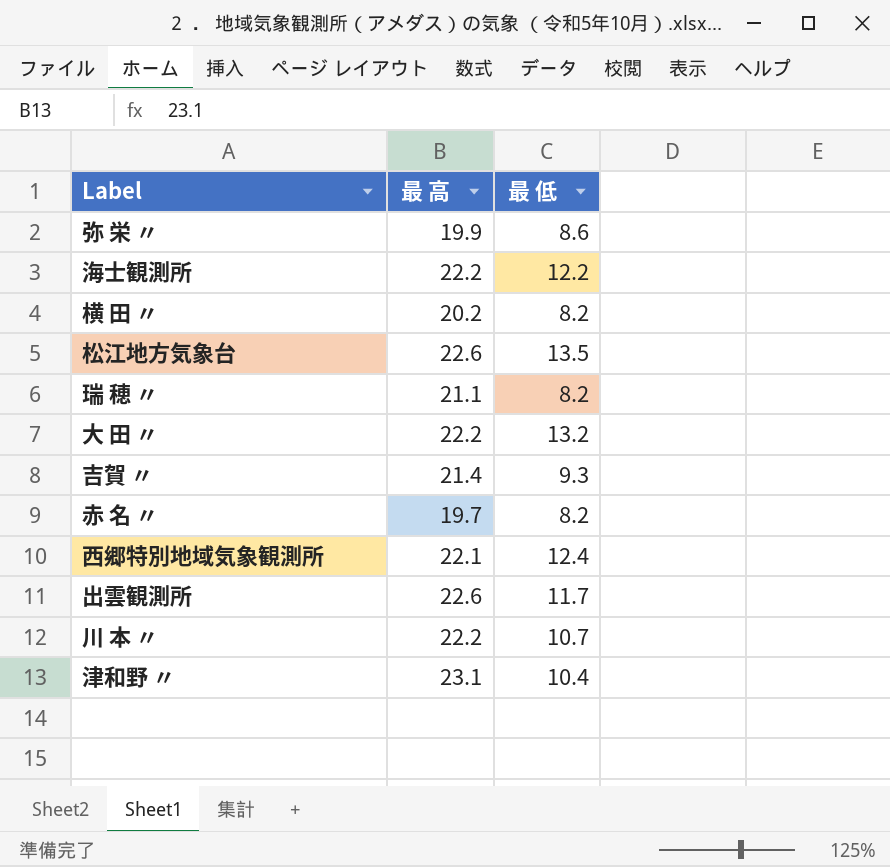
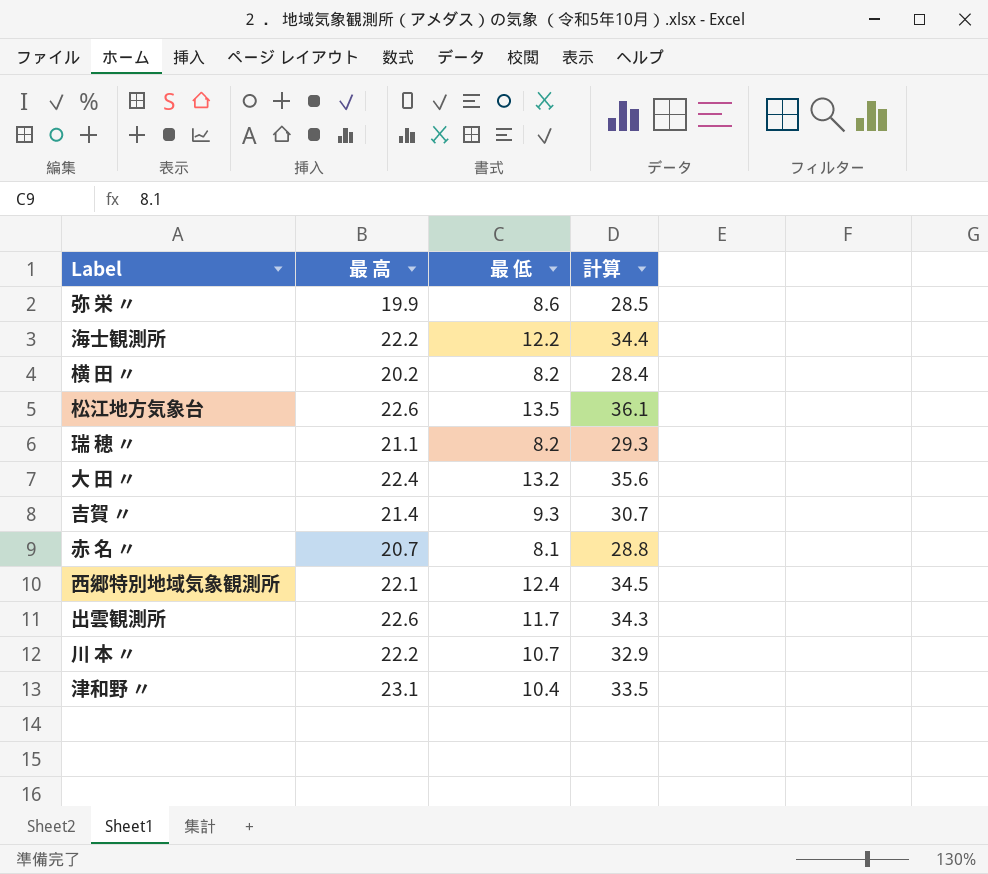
column 計算 | formula: none -> [最 高] + [最 低]
大 田 〃 | 最 高: 22.2 -> 22.4
赤 名 〃 | 最 高: 19.7 -> 20.7
赤 名 〃 | 最 低: 8.2 -> 8.1

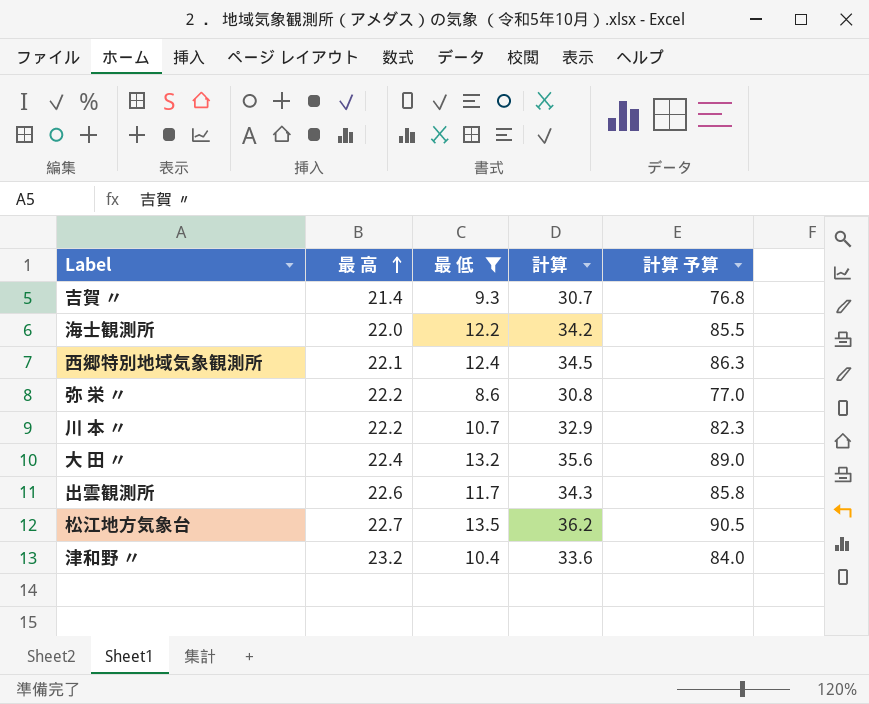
filter: none -> 最 低 >= 8.6
row order: none -> 最 高 ascending
column 計算 予算 | formula: none -> [計算] * 2.5
海士観測所 | 最 高: 22.2 -> 22.0
海士観測所 | 計算: 34.4 -> 34.2
弥 栄 〃 | 最 高: 19.9 -> 22.2
弥 栄 〃 | 計算: 28.5 -> 30.8
松江地方気象台 | 最 高: 22.6 -> 22.7
松江地方気象台 | 計算: 36.1 -> 36.2
津和野 〃 | 最 高: 23.1 -> 23.2
津和野 〃 | 計算: 33.5 -> 33.6

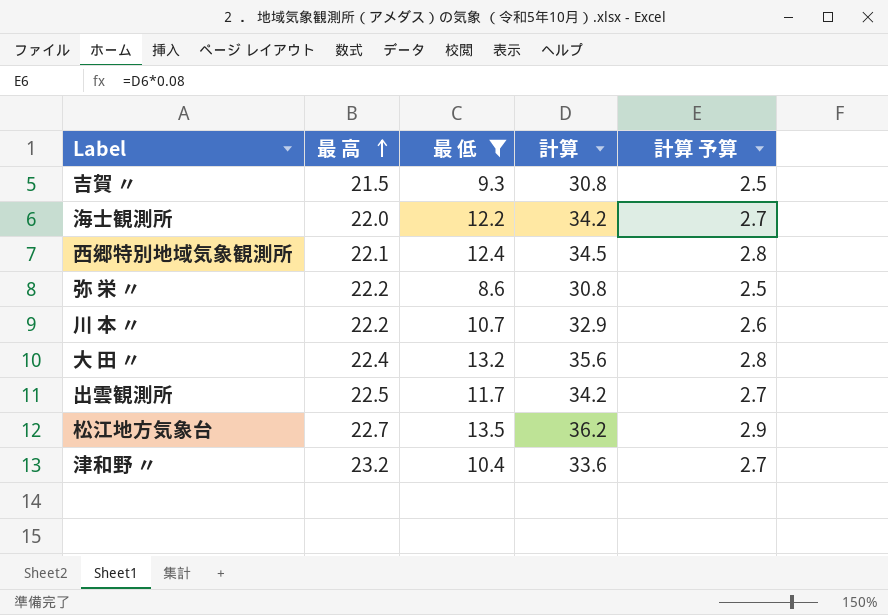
column 計算 予算 | formula: [計算] * 2.5 -> [計算] * 0.08
吉賀 〃 | 最 高: 21.4 -> 21.5
吉賀 〃 | 計算: 30.7 -> 30.8
出雲観測所 | 最 高: 22.6 -> 22.5
出雲観測所 | 計算: 34.3 -> 34.2

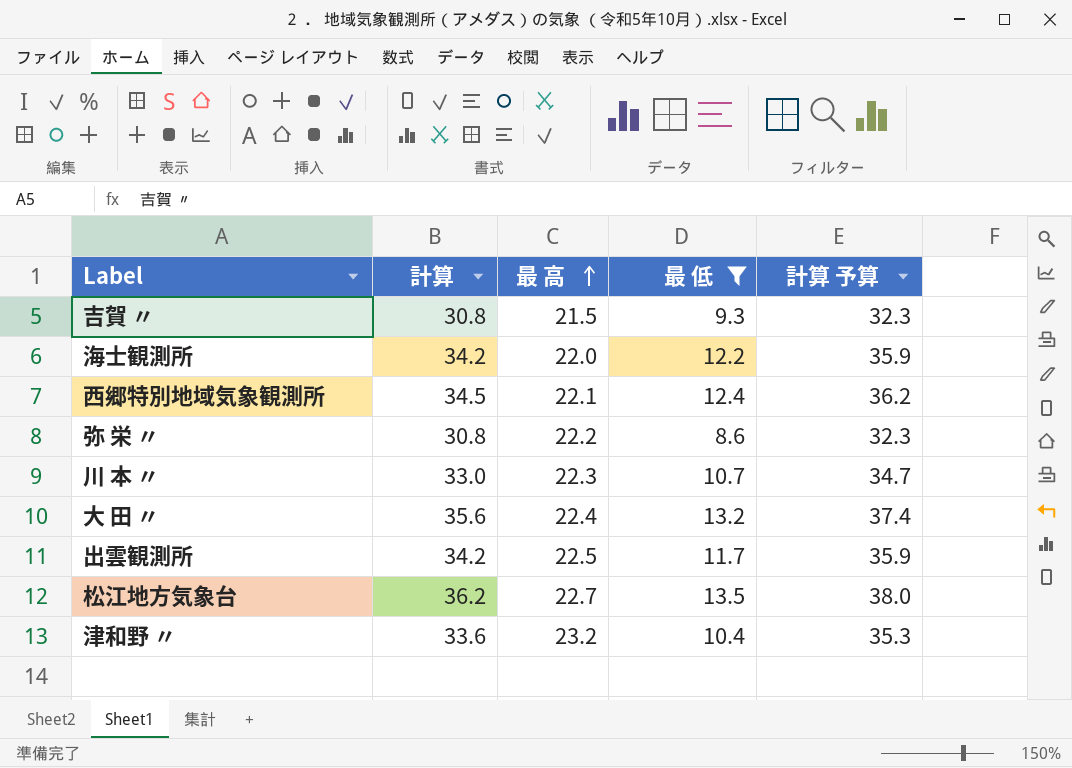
column 計算 | position: 4 -> 2
column 計算 予算 | formula: [計算] * 0.08 -> [計算] * 1.05
川 本 〃 | 計算: 32.9 -> 33.0
川 本 〃 | 最 高: 22.2 -> 22.3

